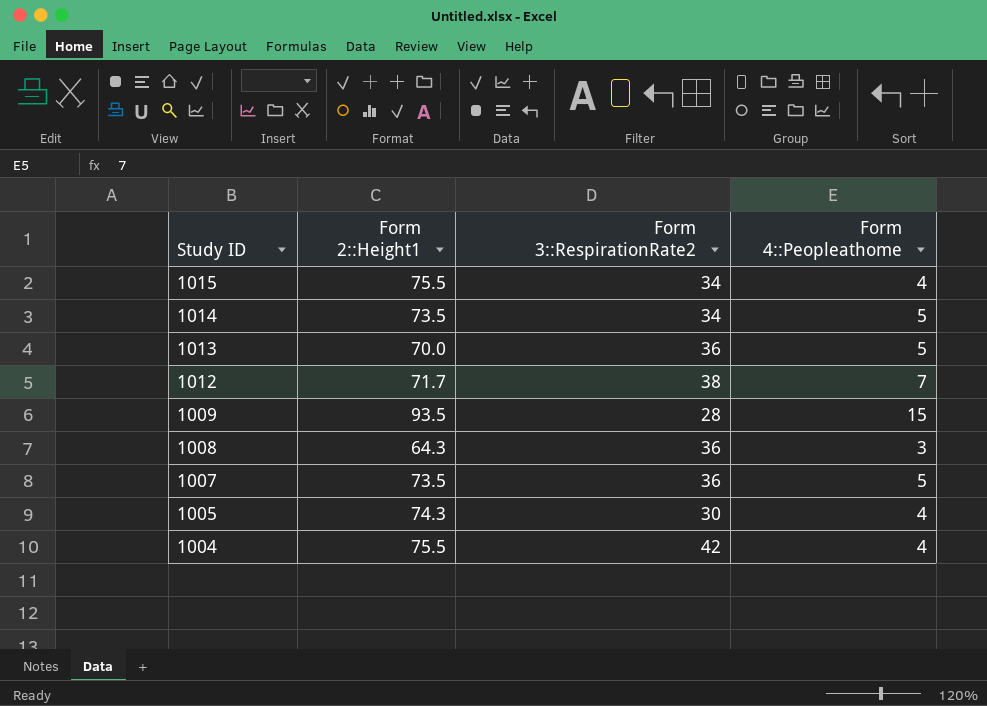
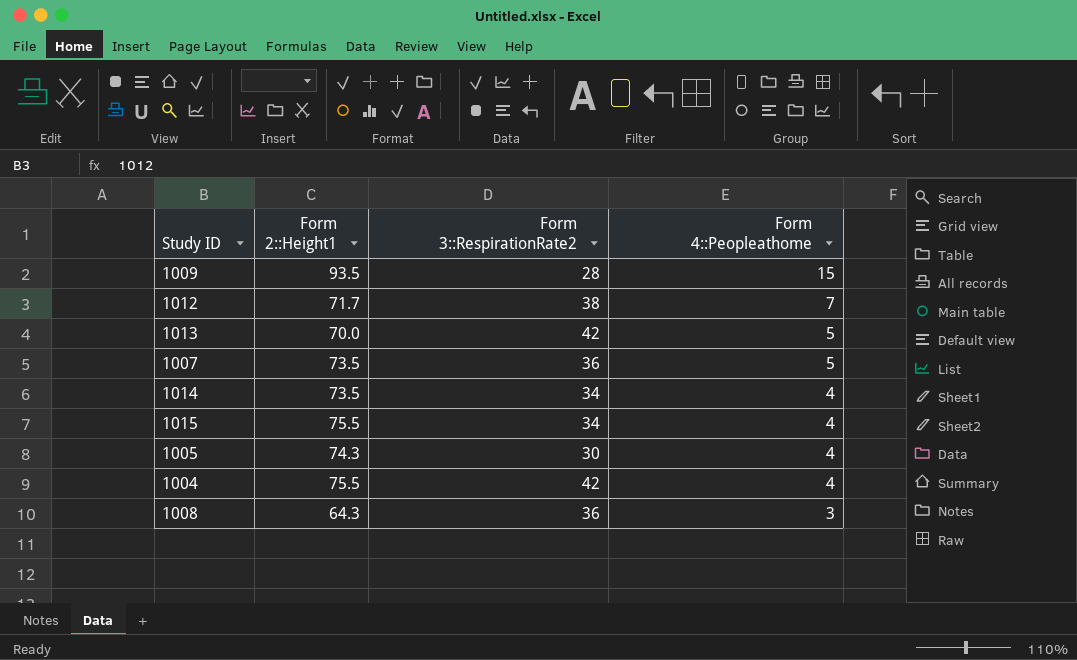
row order: Study ID descending -> Form 4::Peopleathome descending
1013 | Form 3::RespirationRate2: 36 -> 42
1014 | Form 4::Peopleathome: 5 -> 4

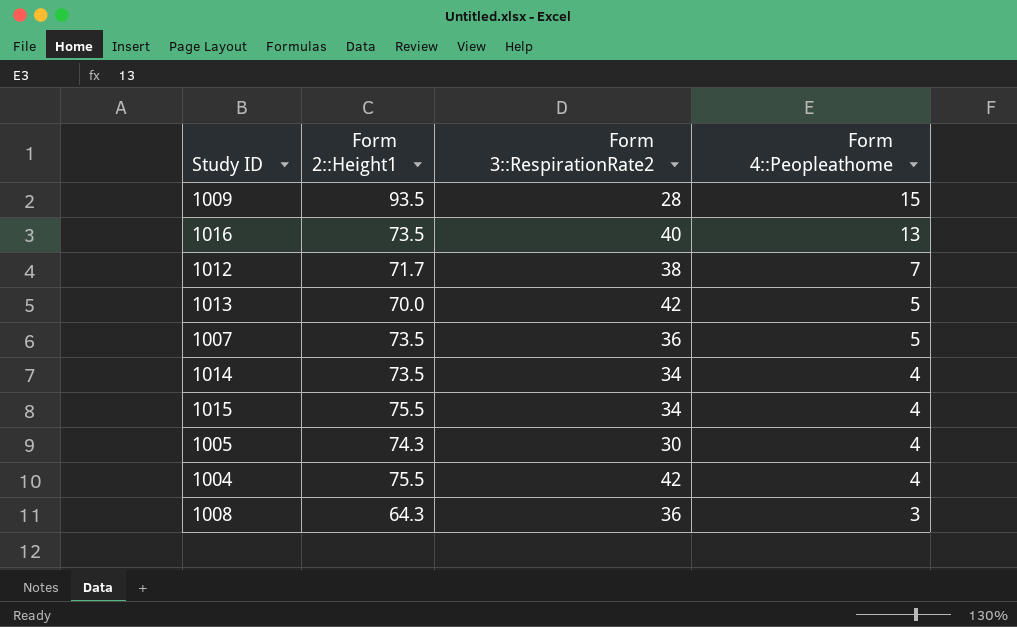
row 1016: none -> 73.5 | 40 | 13

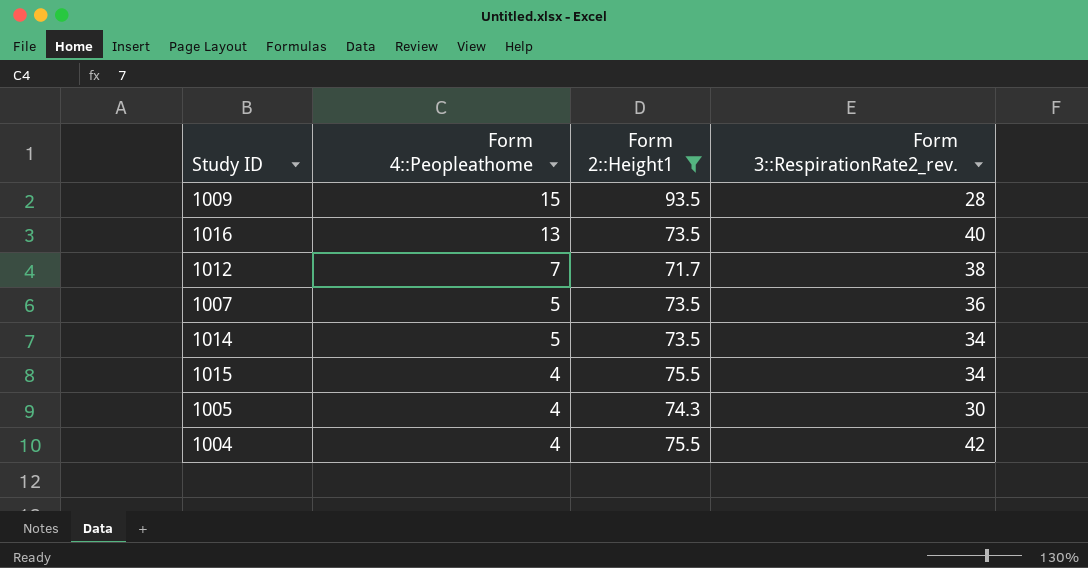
filter: none -> Form 2::Height1 >= 71.7
column Form 4::Peopleathome | position: 4 -> 2
column name: Form 3::RespirationRate2 -> Form 3::RespirationRate2_rev.
1014 | Form 4::Peopleathome: 4 -> 5

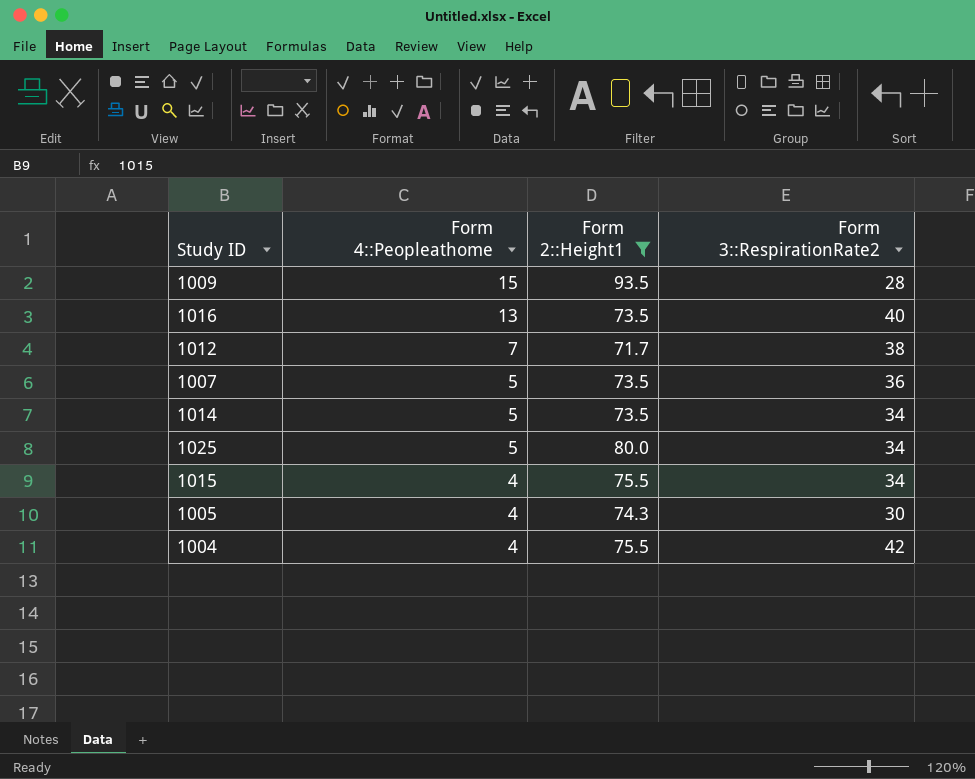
column name: Form 3::RespirationRate2_rev. -> Form 3::RespirationRate2
row 1025: none -> 5 | 80.0 | 34

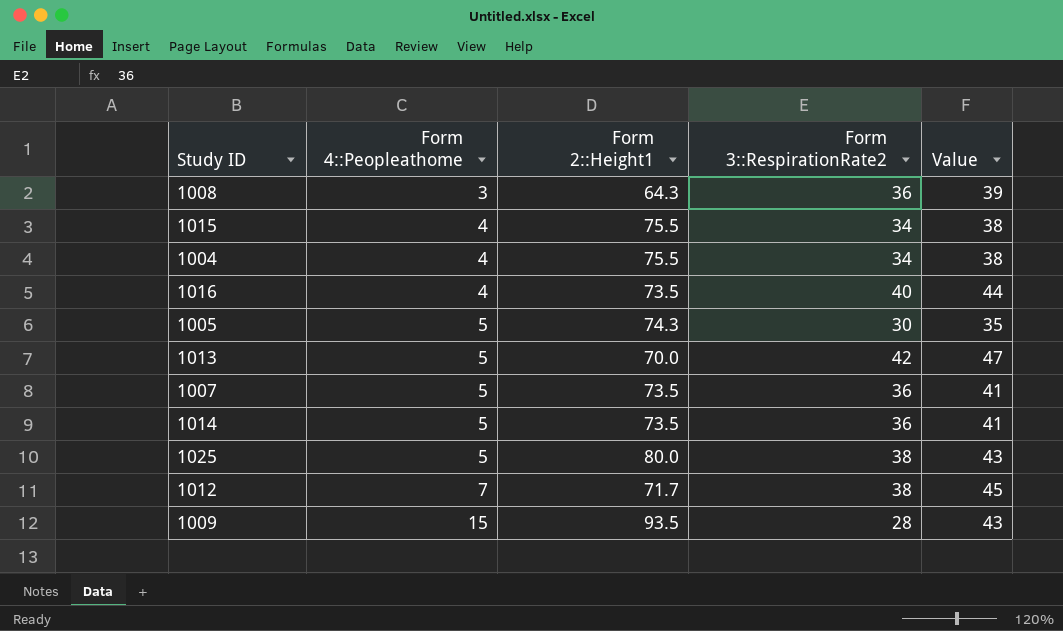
filter: Form 2::Height1 >= 71.7 -> none
row order: Form 4::Peopleathome descending -> Form 4::Peopleathome ascending
column Value | formula: none -> [Form 4::Peopleathome] + [Form 3::RespirationRate2]
1004 | Form 3::RespirationRate2: 42 -> 34
1016 | Form 4::Peopleathome: 13 -> 4
1005 | Form 4::Peopleathome: 4 -> 5
1014 | Form 3::RespirationRate2: 34 -> 36
1025 | Form 3::RespirationRate2: 34 -> 38

